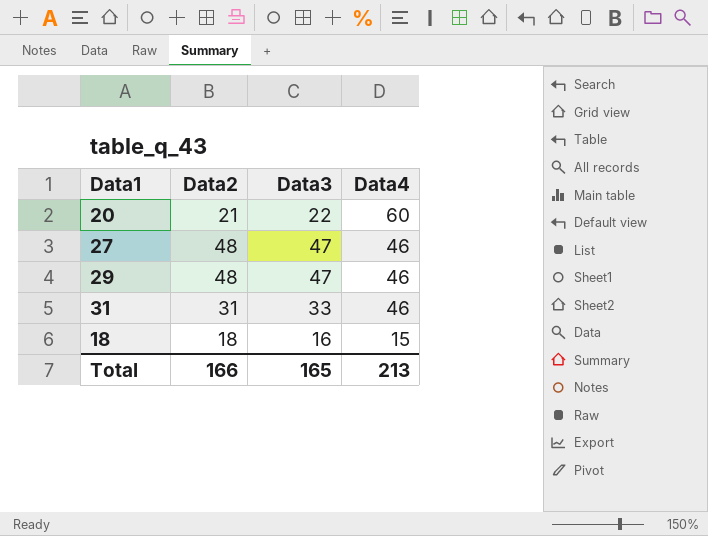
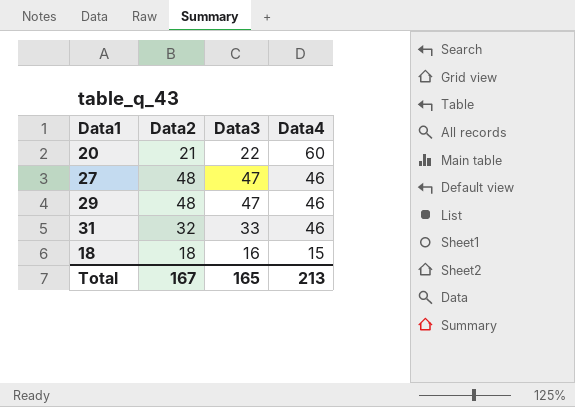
31 | Data2: 31 -> 32
Total | Data2: 166 -> 167

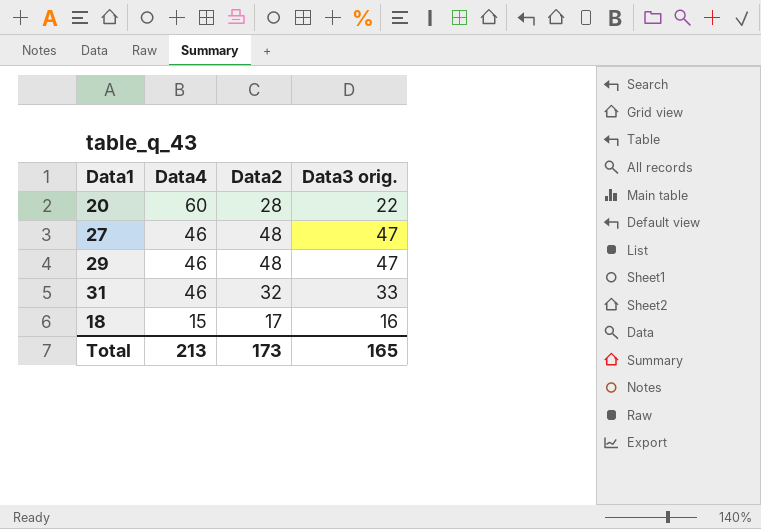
column Data4 | position: 4 -> 2
column name: Data3 -> Data3 orig.
20 | Data2: 21 -> 28
18 | Data2: 18 -> 17
Total | Data2: 167 -> 173

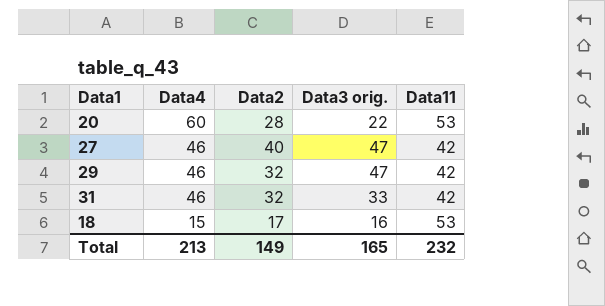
column Data11 | position: none -> 5
27 | Data2: 48 -> 40
29 | Data2: 48 -> 32
Total | Data2: 173 -> 149

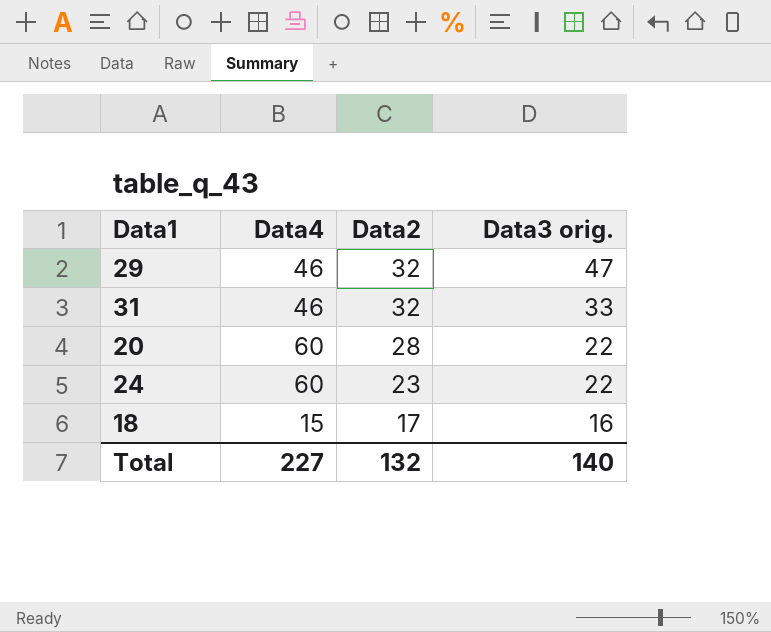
row order: Data4 descending -> Data2 descending
column Data11 | position: 5 -> none
row 27: 46 | 40 | 47 | 42 -> none
row 24: none -> 60 | 23 | 22
Total | Data4: 213 -> 227
Total | Data2: 149 -> 132
Total | Data3 orig.: 165 -> 140

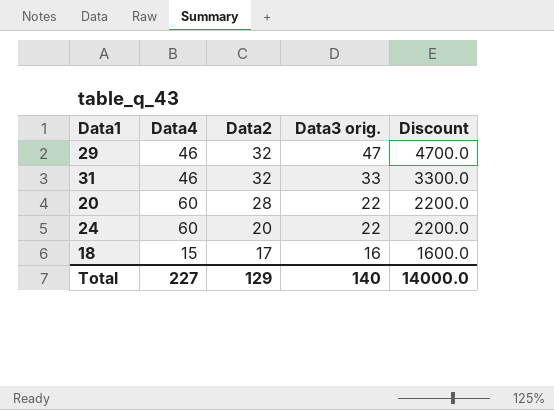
column Discount | formula: none -> [Data3 orig.] * 100
24 | Data2: 23 -> 20
Total | Data2: 132 -> 129

